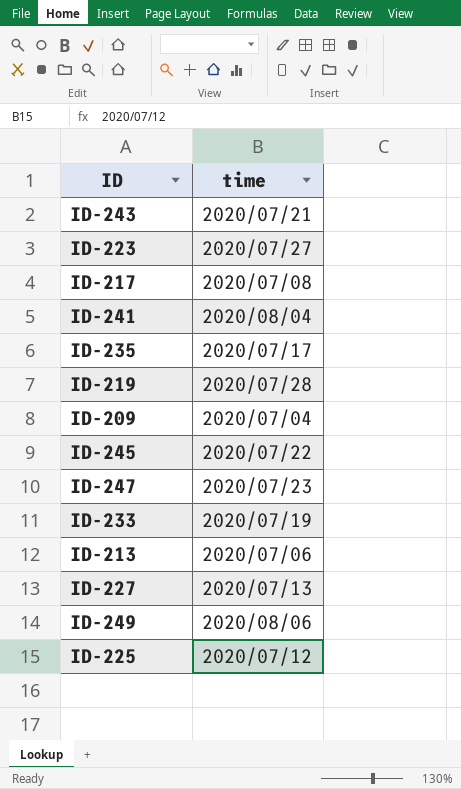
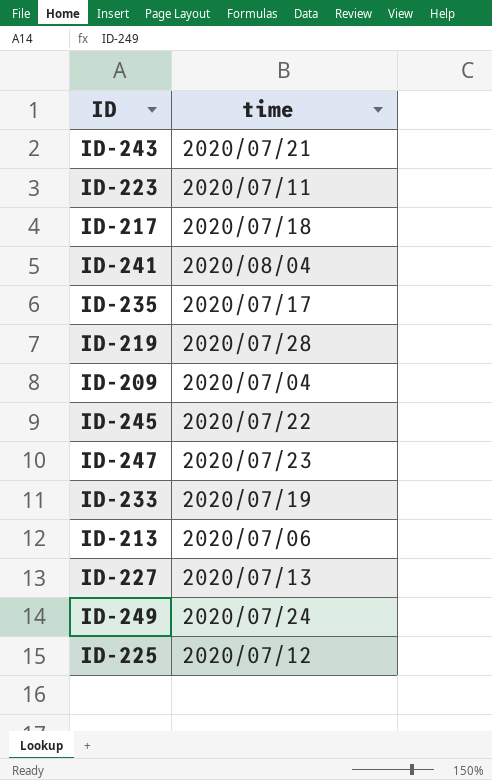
ID-223 | time: 2020/07/27 -> 2020/07/11
ID-217 | time: 2020/07/08 -> 2020/07/18
ID-249 | time: 2020/08/06 -> 2020/07/24

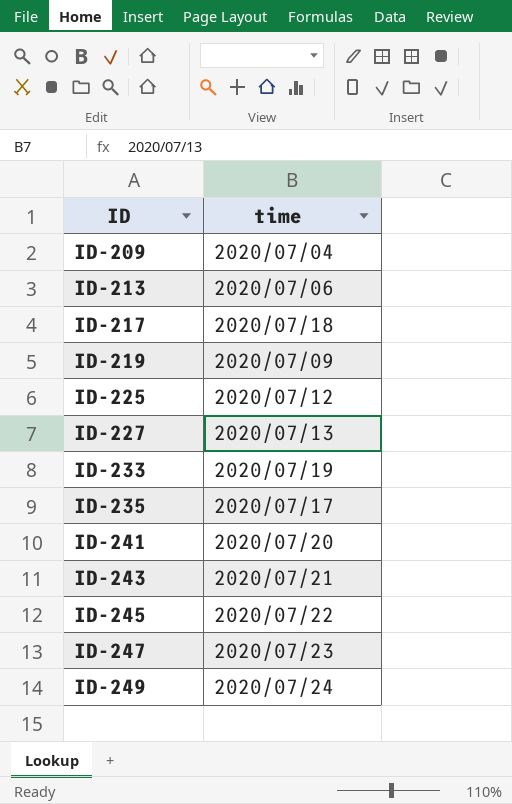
row order: none -> ID ascending
row ID-223: 2020/07/11 -> none
ID-219 | time: 2020/07/28 -> 2020/07/09
ID-241 | time: 2020/08/04 -> 2020/07/20

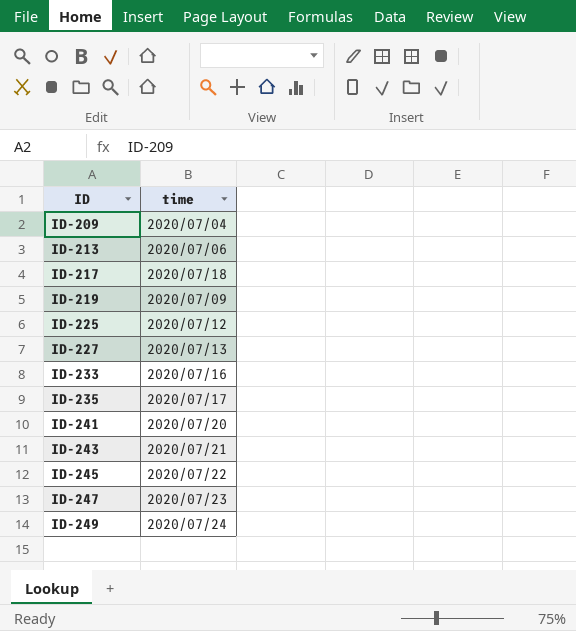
ID-233 | time: 2020/07/19 -> 2020/07/16

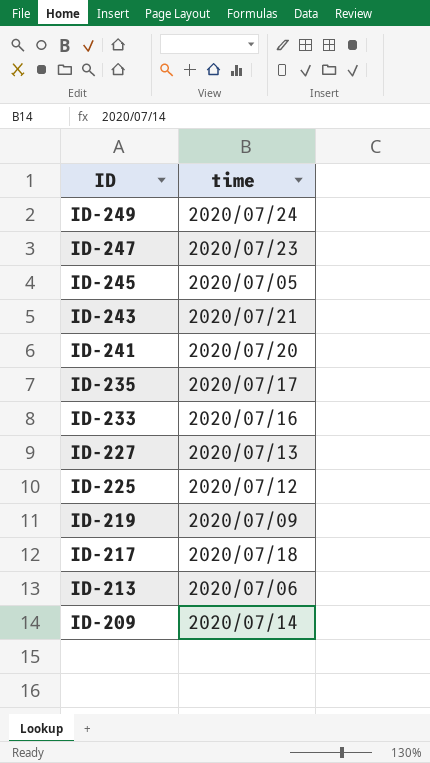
row order: ID ascending -> ID descending
ID-245 | time: 2020/07/22 -> 2020/07/05
ID-209 | time: 2020/07/04 -> 2020/07/14

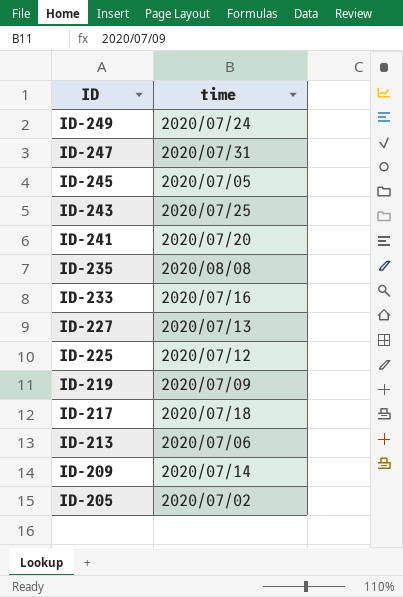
ID-247 | time: 2020/07/23 -> 2020/07/31
ID-243 | time: 2020/07/21 -> 2020/07/25
ID-235 | time: 2020/07/17 -> 2020/08/08
row ID-205: none -> 2020/07/02

